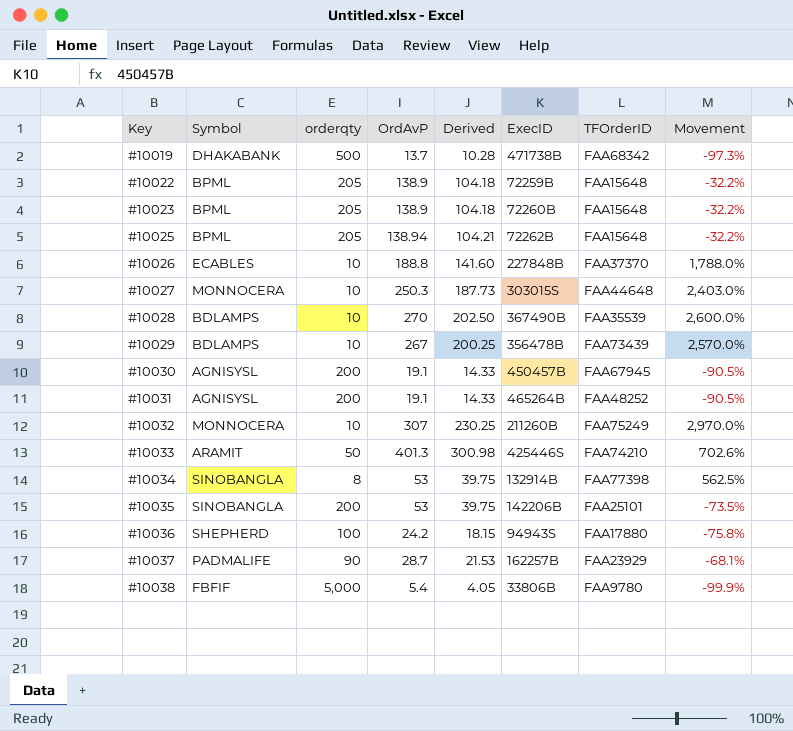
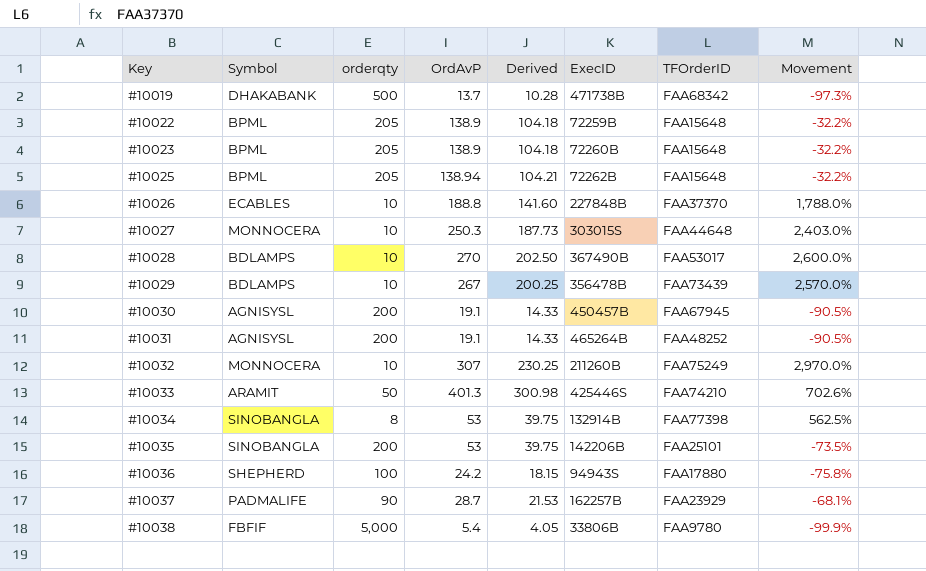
#10028 | TFOrderID: FAA35539 -> FAA53017

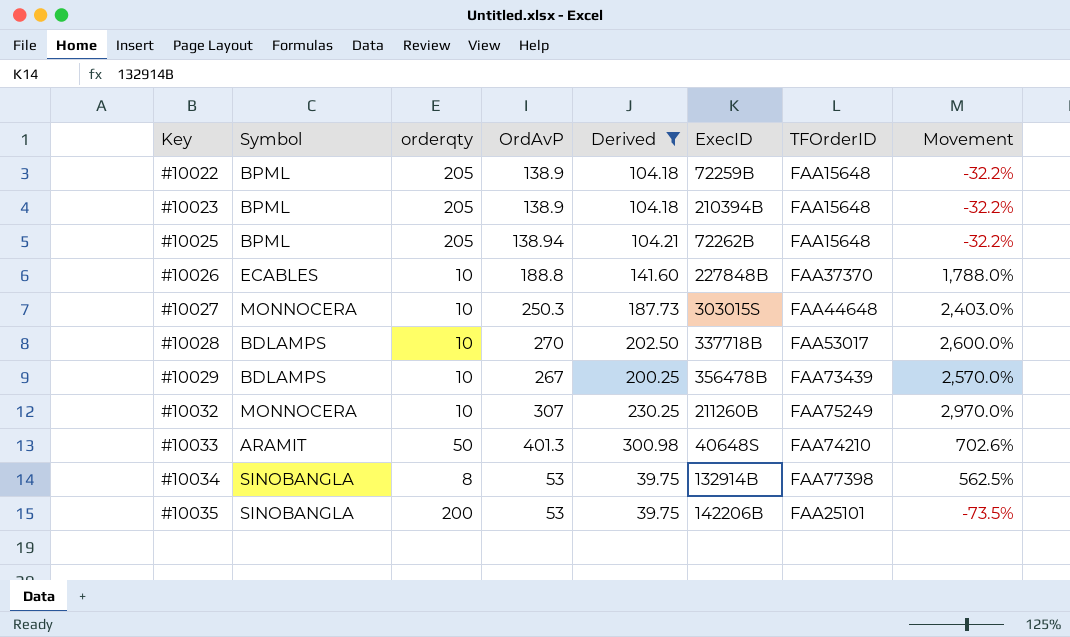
filter: none -> Derived >= 39.75
#10023 | ExecID: 72260B -> 210394B
#10028 | ExecID: 367490B -> 337718B
#10033 | ExecID: 425446S -> 40648S

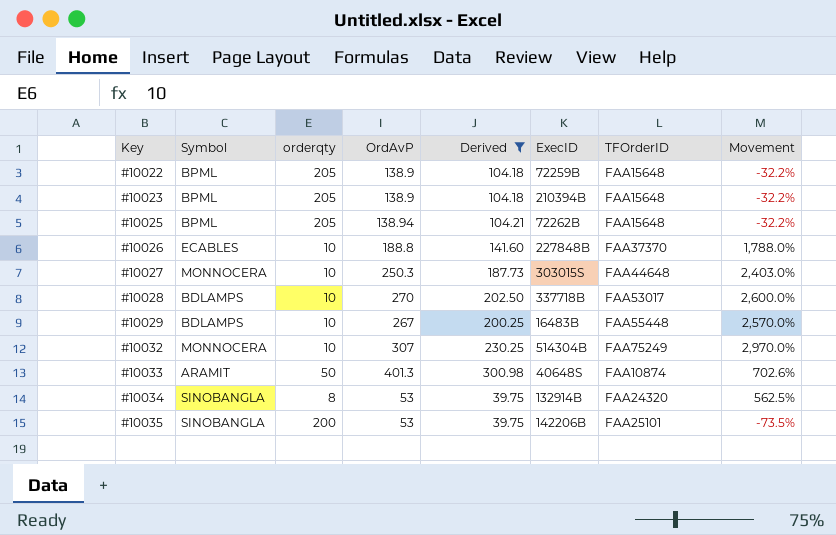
#10029 | ExecID: 356478B -> 16483B
#10029 | TFOrderID: FAA73439 -> FAA55448
#10032 | ExecID: 211260B -> 514304B
#10033 | TFOrderID: FAA74210 -> FAA10874
#10034 | TFOrderID: FAA77398 -> FAA24320

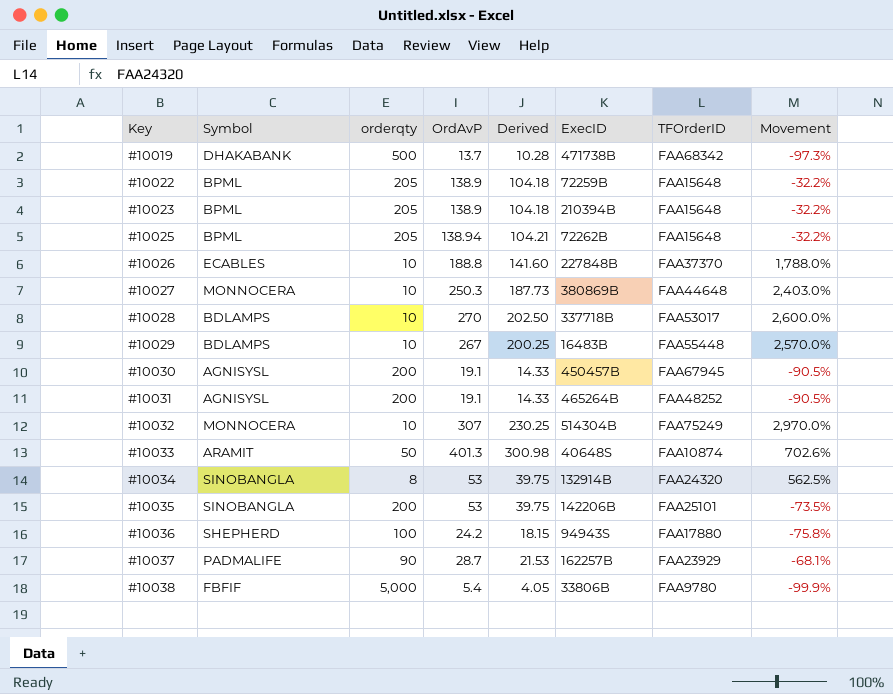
filter: Derived >= 39.75 -> none
#10027 | ExecID: 303015S -> 380869B

